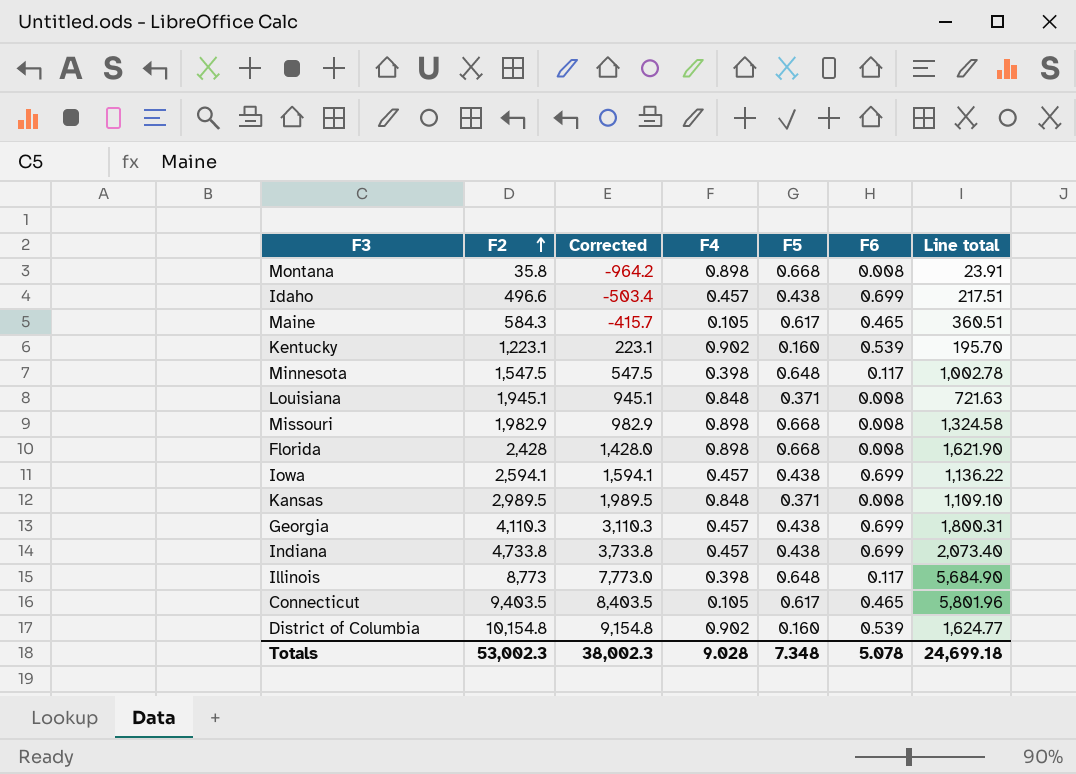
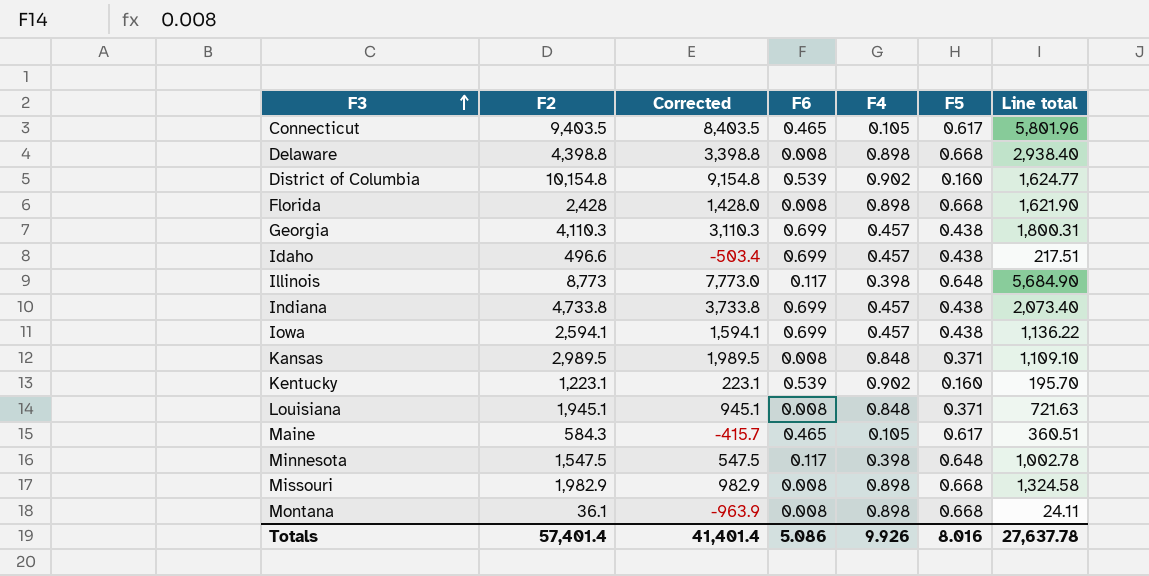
row order: F2 ascending -> F3 ascending
column F6 | position: 6 -> 4
row Delaware: none -> 4,398.8 | 3,398.8 | 0.008 | 0.898 | 0.668 | 2,938.40
Montana | F2: 35.8 -> 36.1
Montana | Corrected: -964.2 -> -963.9
Montana | Line total: 23.91 -> 24.11
Totals | F2: 53,002.3 -> 57,401.4
Totals | Corrected: 38,002.3 -> 41,401.4
Totals | F6: 5.078 -> 5.086
Totals | F4: 9.028 -> 9.926
Totals | F5: 7.348 -> 8.016
Totals | Line total: 24,699.18 -> 27,637.78

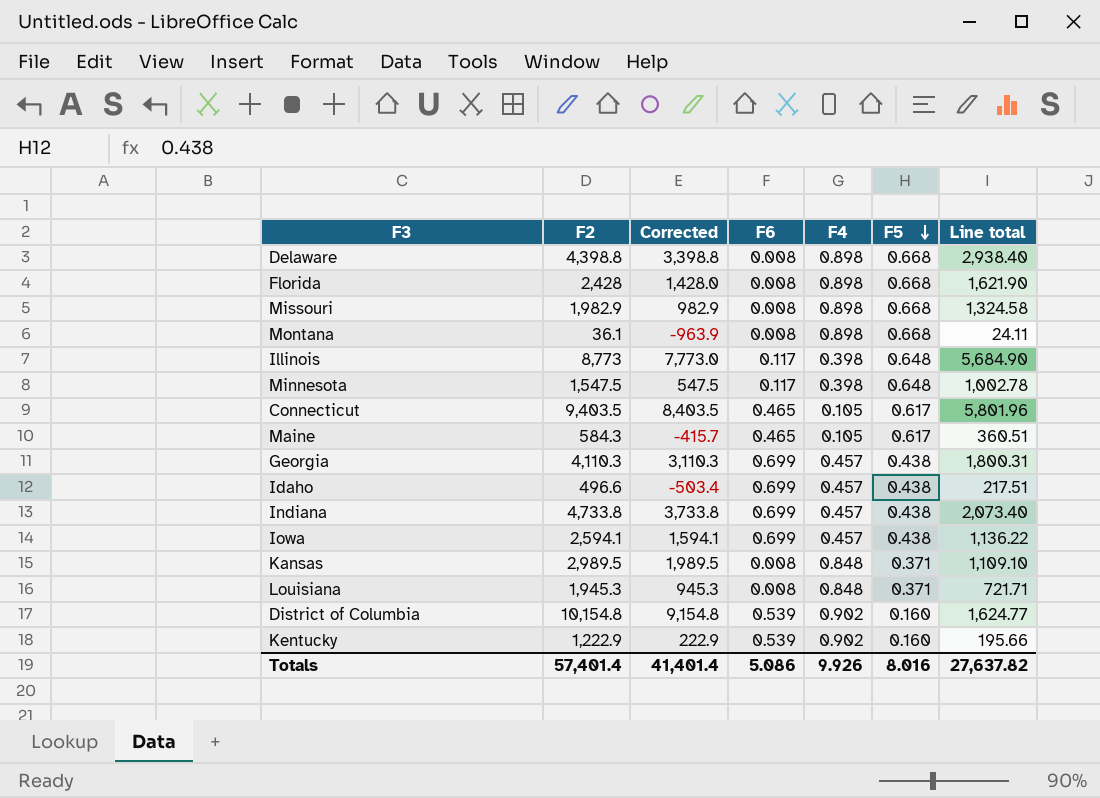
row order: F3 ascending -> F5 descending
Louisiana | F2: 1,945.1 -> 1,945.3
Louisiana | Corrected: 945.1 -> 945.3
Louisiana | Line total: 721.63 -> 721.71
Kentucky | F2: 1,223.1 -> 1,222.9
Kentucky | Corrected: 223.1 -> 222.9
Kentucky | Line total: 195.70 -> 195.66
Totals | Line total: 27,637.78 -> 27,637.82

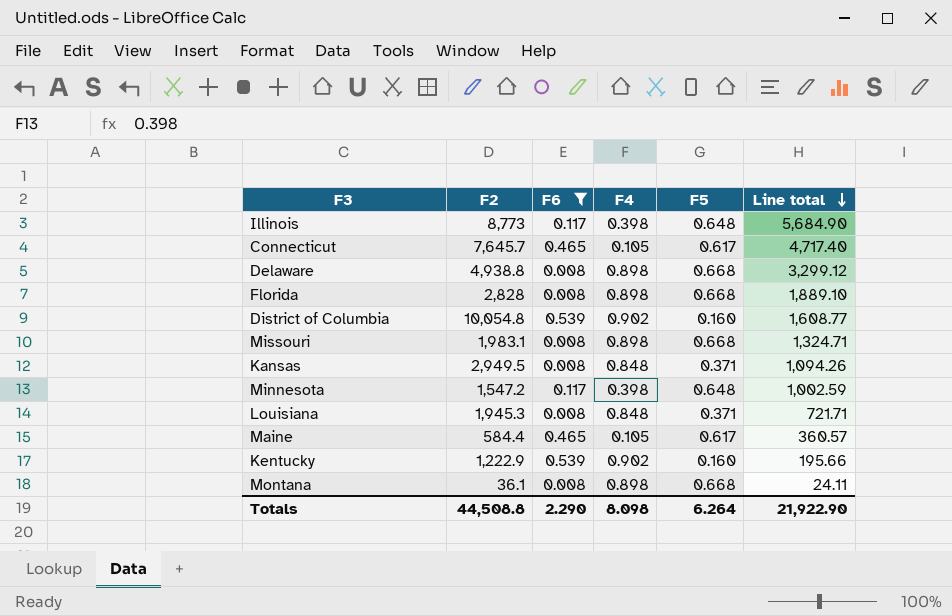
filter: none -> F6 != 0.699
row order: F5 descending -> Line total descending
column Corrected | formula: [F2] - 1000 -> none
Connecticut | F2: 9,403.5 -> 7,645.7
Connecticut | Line total: 5,801.96 -> 4,717.40
Delaware | F2: 4,398.8 -> 4,938.8
Delaware | Line total: 2,938.40 -> 3,299.12
Florida | F2: 2,428 -> 2,828
Florida | Line total: 1,621.90 -> 1,889.10
District of Columbia | F2: 10,154.8 -> 10,054.8
District of Columbia | Line total: 1,624.77 -> 1,608.77
Missouri | F2: 1,982.9 -> 1,983.1
Missouri | Line total: 1,324.58 -> 1,324.71
Kansas | F2: 2,989.5 -> 2,949.5
Kansas | Line total: 1,109.10 -> 1,094.26
Minnesota | F2: 1,547.5 -> 1,547.2
Minnesota | Line total: 1,002.78 -> 1,002.59
Maine | F2: 584.3 -> 584.4
Maine | Line total: 360.51 -> 360.57
Totals | F2: 57,401.4 -> 44,508.8
Totals | F6: 5.086 -> 2.290
Totals | F4: 9.926 -> 8.098
Totals | F5: 8.016 -> 6.264
Totals | Line total: 27,637.82 -> 21,922.90

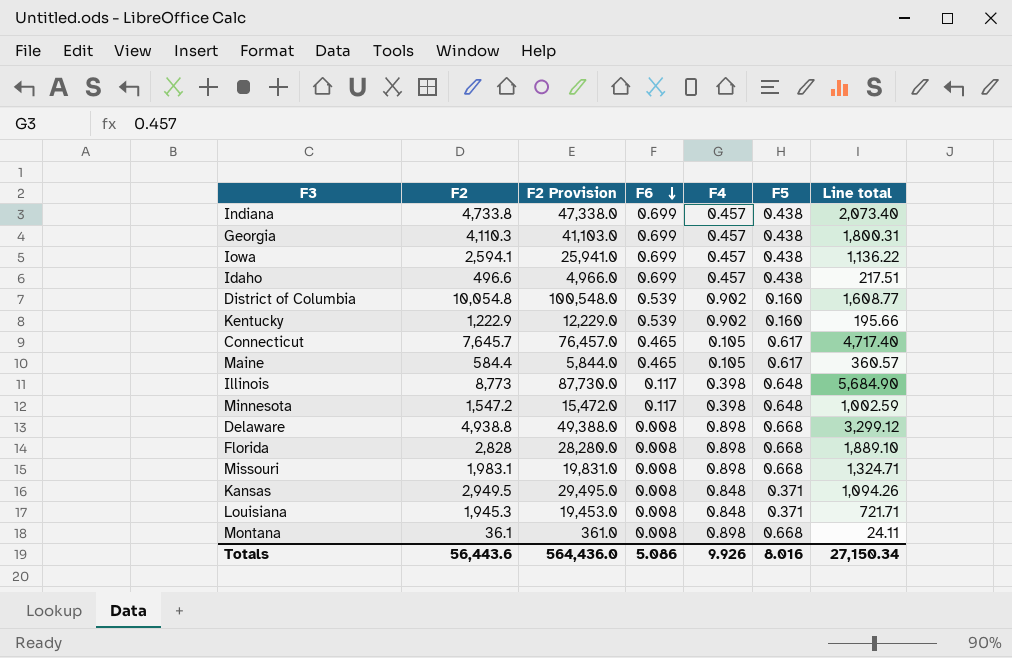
filter: F6 != 0.699 -> none
row order: Line total descending -> F6 descending
column F2 Provision | formula: none -> [F2] * 10
Totals | F2: 44,508.8 -> 56,443.6
Totals | F6: 2.290 -> 5.086
Totals | F4: 8.098 -> 9.926
Totals | F5: 6.264 -> 8.016
Totals | Line total: 21,922.90 -> 27,150.34

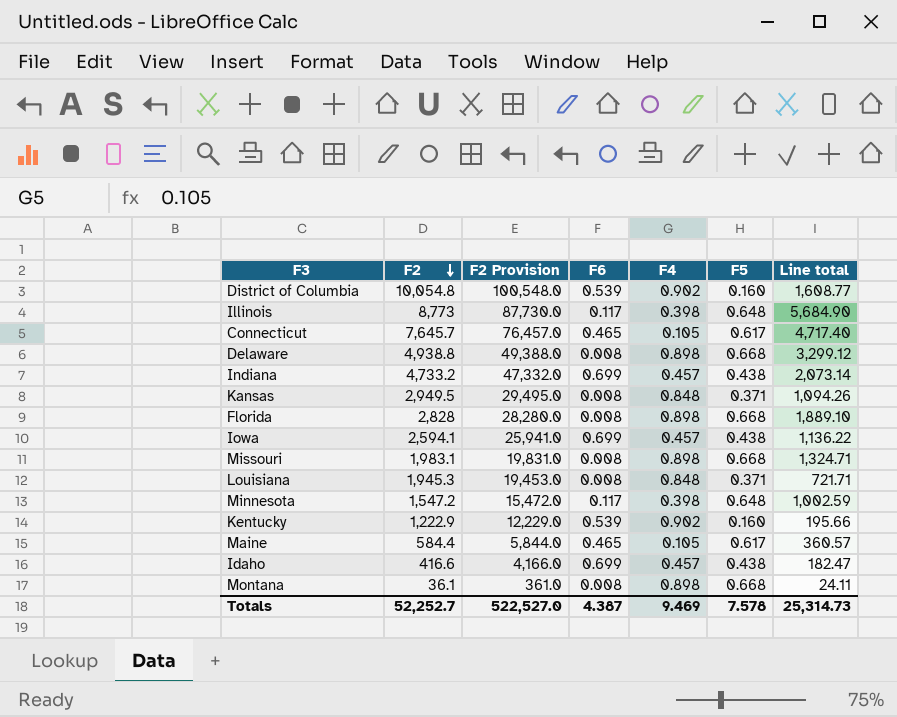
row order: F6 descending -> F2 descending
row Georgia: 4,110.3 | 41,103.0 | 0.699 | 0.457 | 0.438 | 1,800.31 -> none
Indiana | F2: 4,733.8 -> 4,733.2
Indiana | F2 Provision: 47,338.0 -> 47,332.0
Indiana | Line total: 2,073.40 -> 2,073.14
Idaho | F2: 496.6 -> 416.6
Idaho | F2 Provision: 4,966.0 -> 4,166.0
Idaho | Line total: 217.51 -> 182.47
Totals | F2: 56,443.6 -> 52,252.7
Totals | F2 Provision: 564,436.0 -> 522,527.0
Totals | F6: 5.086 -> 4.387
Totals | F4: 9.926 -> 9.469
Totals | F5: 8.016 -> 7.578
Totals | Line total: 27,150.34 -> 25,314.73

